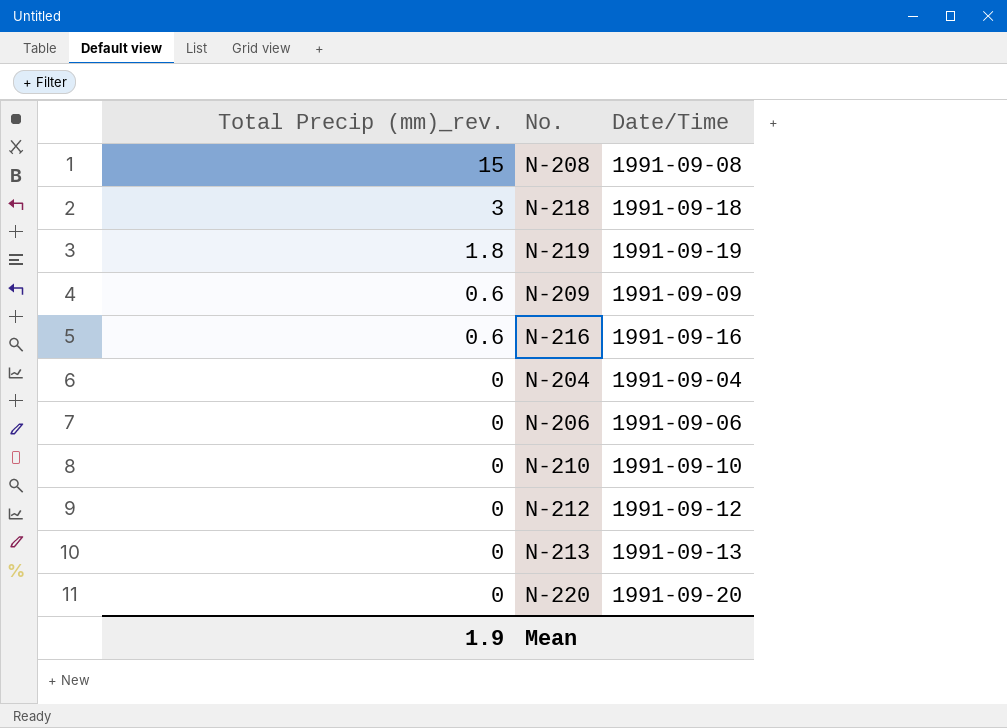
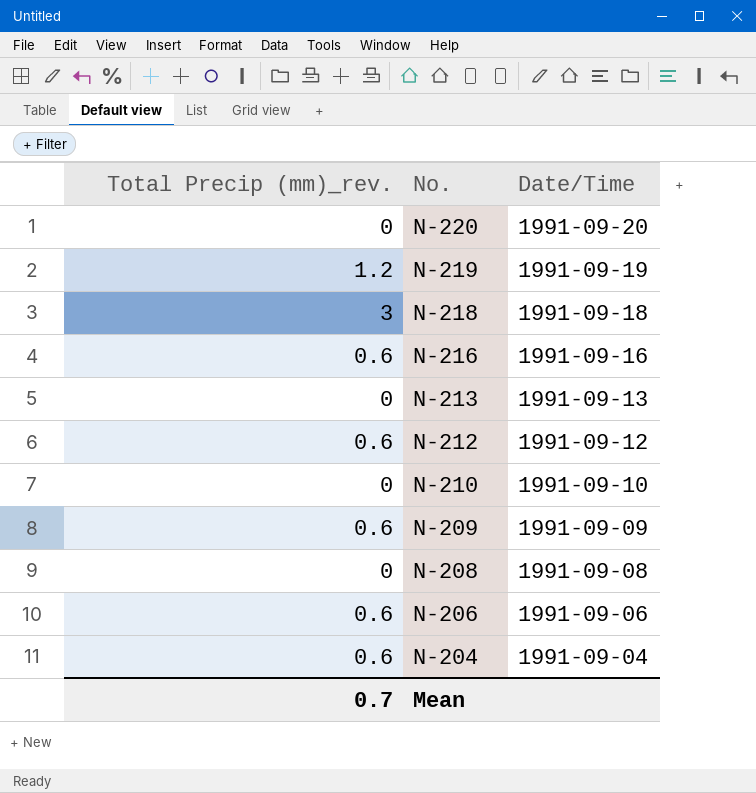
row order: Total Precip (mm)_rev. descending -> No. descending
N-219 | Total Precip (mm)_rev.: 1.8 -> 1.2
N-212 | Total Precip (mm)_rev.: 0 -> 0.6
N-208 | Total Precip (mm)_rev.: 15 -> 0
N-206 | Total Precip (mm)_rev.: 0 -> 0.6
N-204 | Total Precip (mm)_rev.: 0 -> 0.6
Mean | Total Precip (mm)_rev.: 1.9 -> 0.7

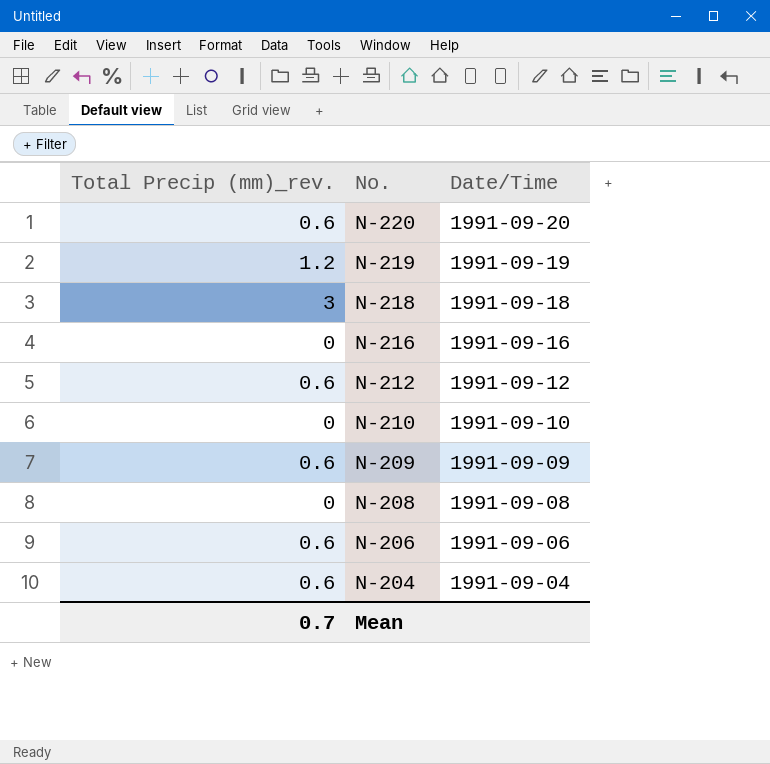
row N-213: 0 | 1991-09-13 -> none
N-220 | Total Precip (mm)_rev.: 0 -> 0.6
N-216 | Total Precip (mm)_rev.: 0.6 -> 0

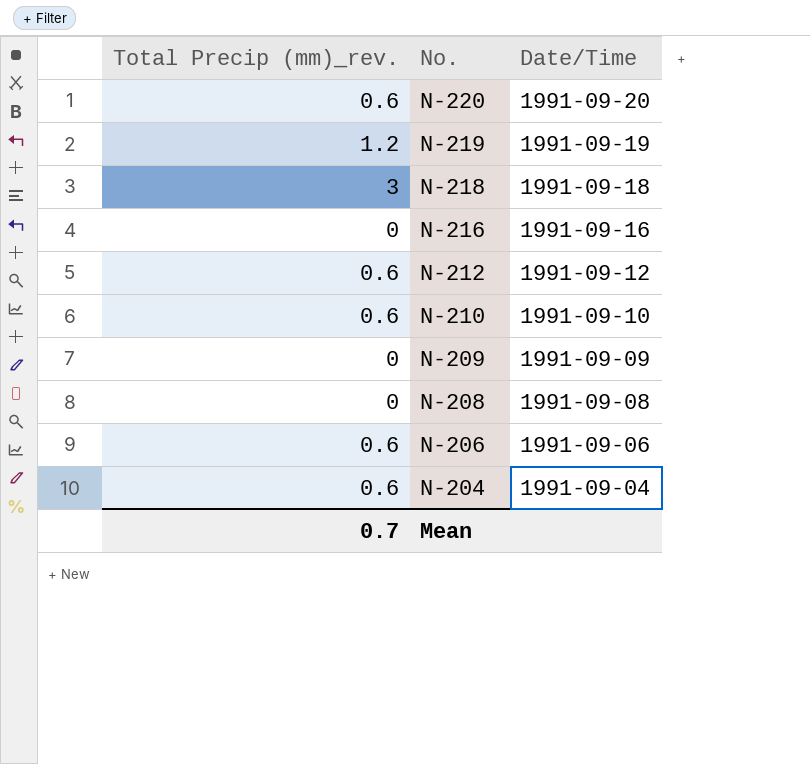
N-210 | Total Precip (mm)_rev.: 0 -> 0.6
N-209 | Total Precip (mm)_rev.: 0.6 -> 0

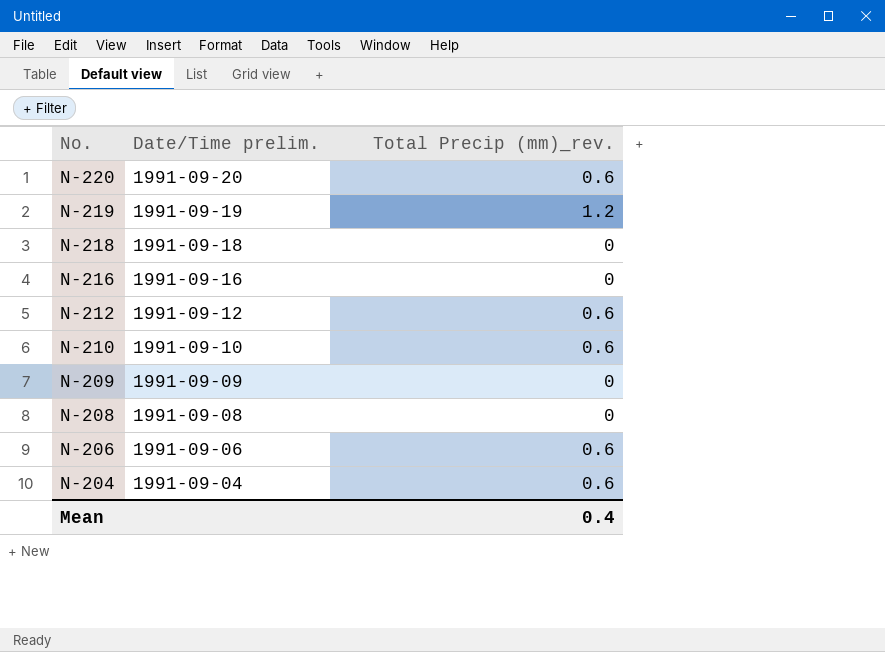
column name: Date/Time -> Date/Time prelim.
column Total Precip (mm)_rev. | position: 1 -> 3
N-218 | Total Precip (mm)_rev.: 3 -> 0
Mean | Total Precip (mm)_rev.: 0.7 -> 0.4

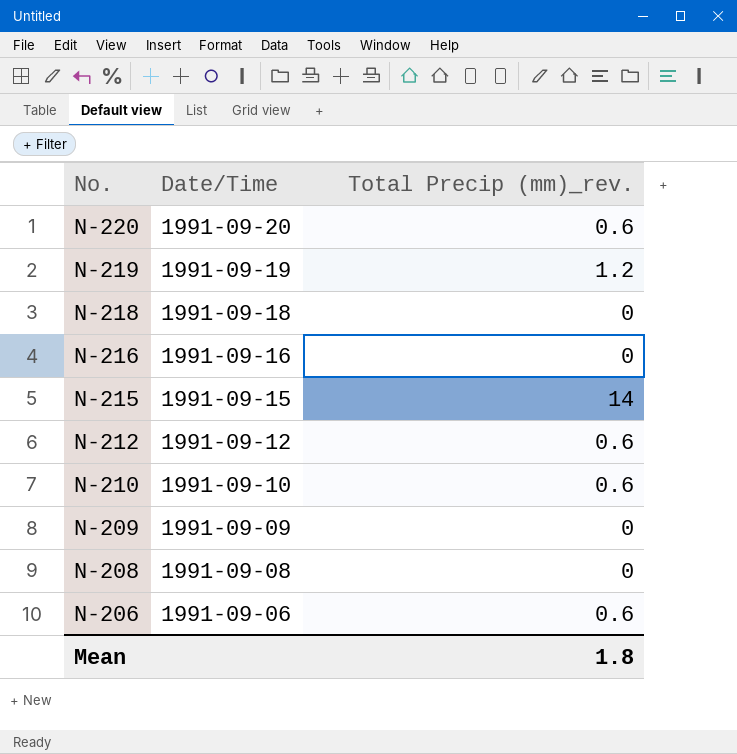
column name: Date/Time prelim. -> Date/Time
row N-204: 1991-09-04 | 0.6 -> none
row N-215: none -> 1991-09-15 | 14
Mean | Total Precip (mm)_rev.: 0.4 -> 1.8

